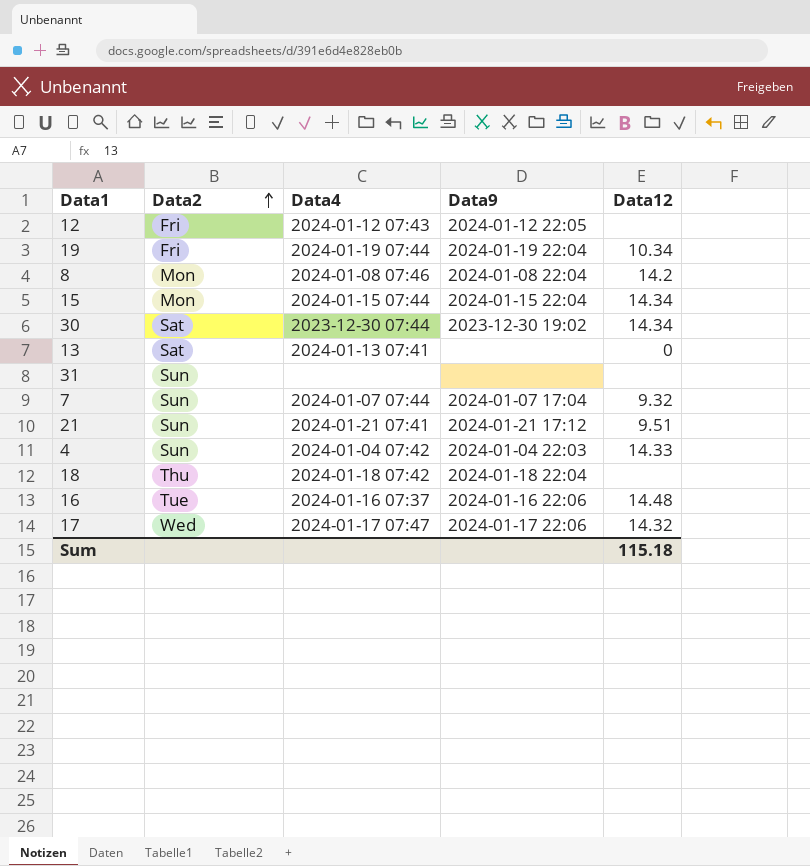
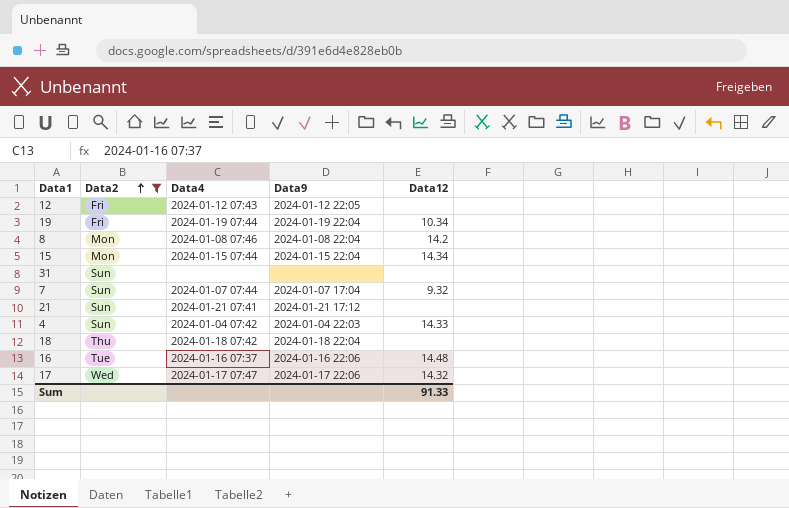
filter: none -> Data2 != Sat
21 | Data12: 9.51 -> none
Sum | Data12: 115.18 -> 91.33

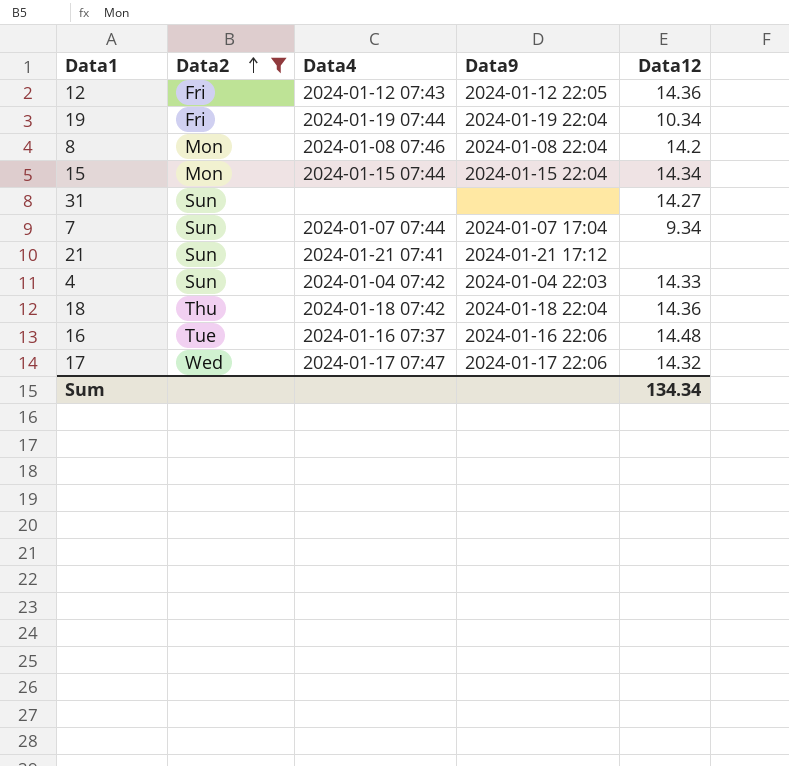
12 | Data12: none -> 14.36
31 | Data12: none -> 14.27
7 | Data12: 9.32 -> 9.34
18 | Data12: none -> 14.36
Sum | Data12: 91.33 -> 134.34

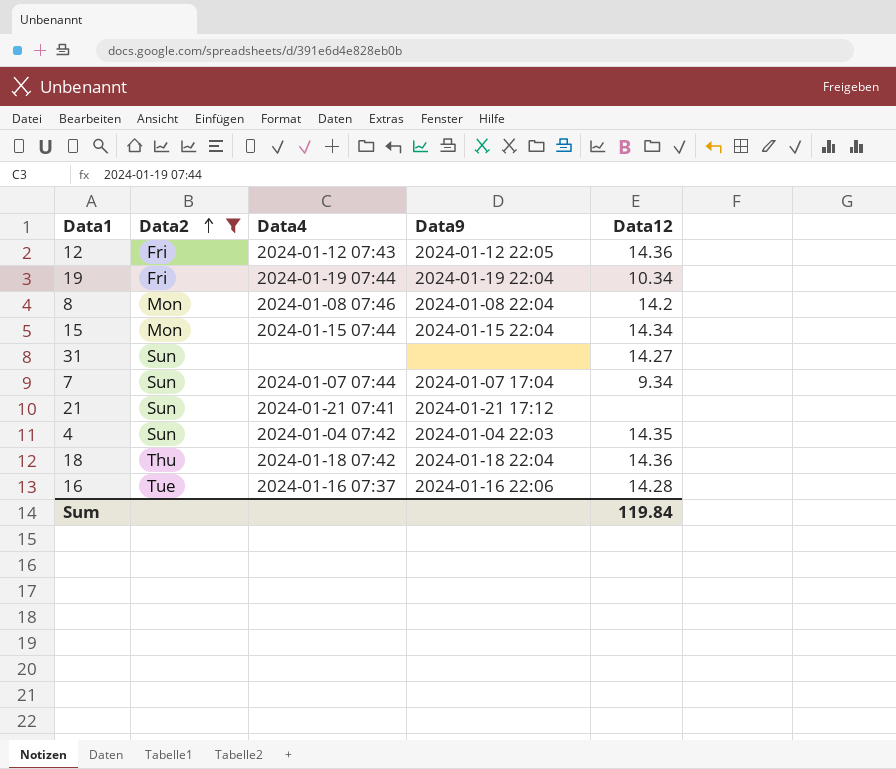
row 17: Wed | 2024-01-17 07:47 | 2024-01-17 22:06 | 14.32 -> none
4 | Data12: 14.33 -> 14.35
16 | Data12: 14.48 -> 14.28
Sum | Data12: 134.34 -> 119.84

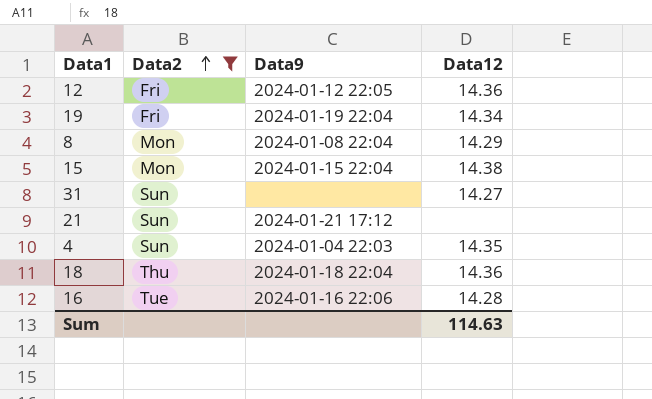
column Data4 | position: 3 -> none
row 7: Sun | 2024-01-07 07:44 | 2024-01-07 17:04 | 9.34 -> none
19 | Data12: 10.34 -> 14.34
8 | Data12: 14.2 -> 14.29
15 | Data12: 14.34 -> 14.38
Sum | Data12: 119.84 -> 114.63

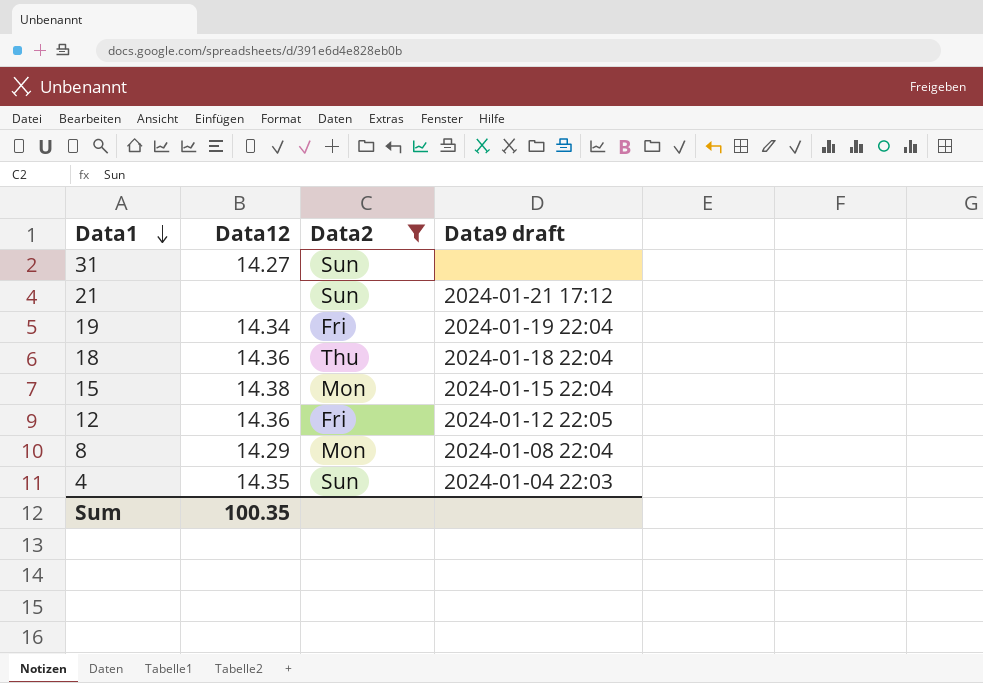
row order: Data2 ascending -> Data1 descending
column Data12 | position: 4 -> 2
column name: Data9 -> Data9 draft
row 16: Tue | 2024-01-16 22:06 | 14.28 -> none
Sum | Data12: 114.63 -> 100.35

